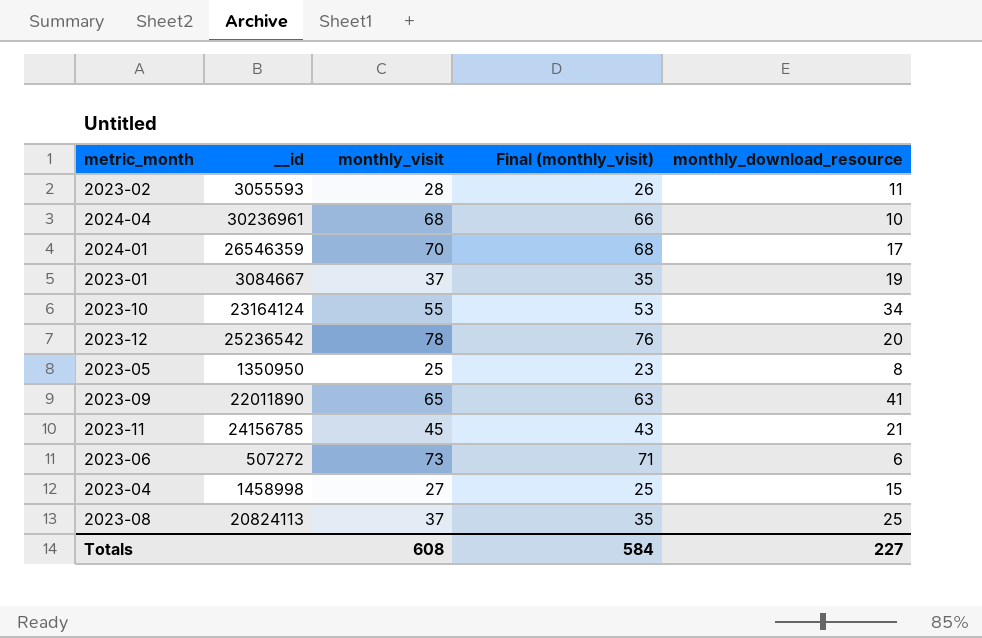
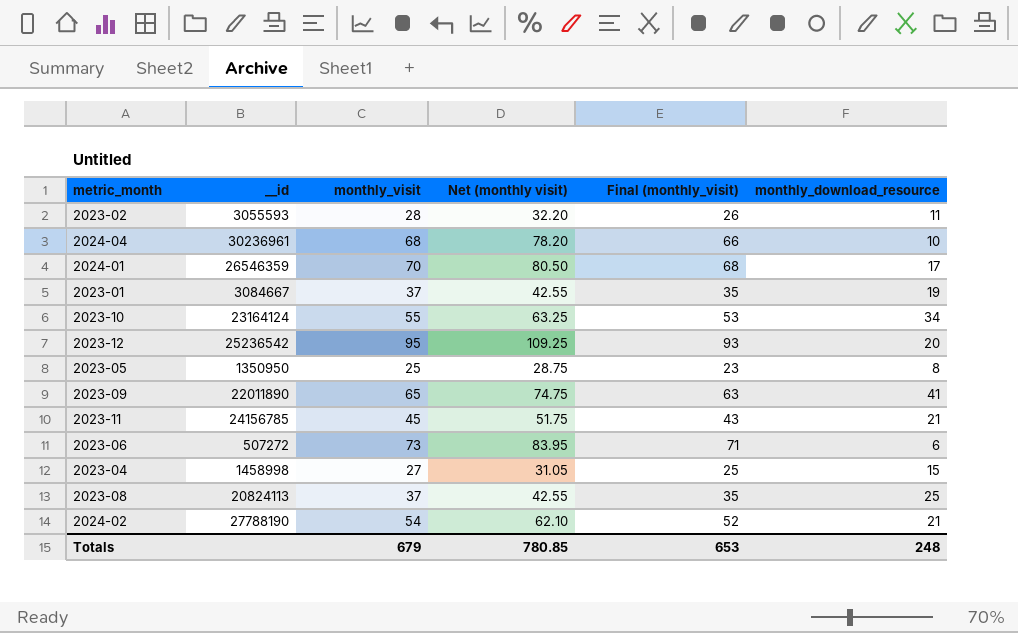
column Net (monthly visit) | formula: none -> [monthly_visit] * 1.15
2023-12 | monthly_visit: 78 -> 95
2023-12 | Final (monthly_visit): 76 -> 93
row 2024-02: none -> 27788190 | 54 | 62.10 | 52 | 21
Totals | monthly_visit: 608 -> 679
Totals | Final (monthly_visit): 584 -> 653
Totals | monthly_download_resource: 227 -> 248

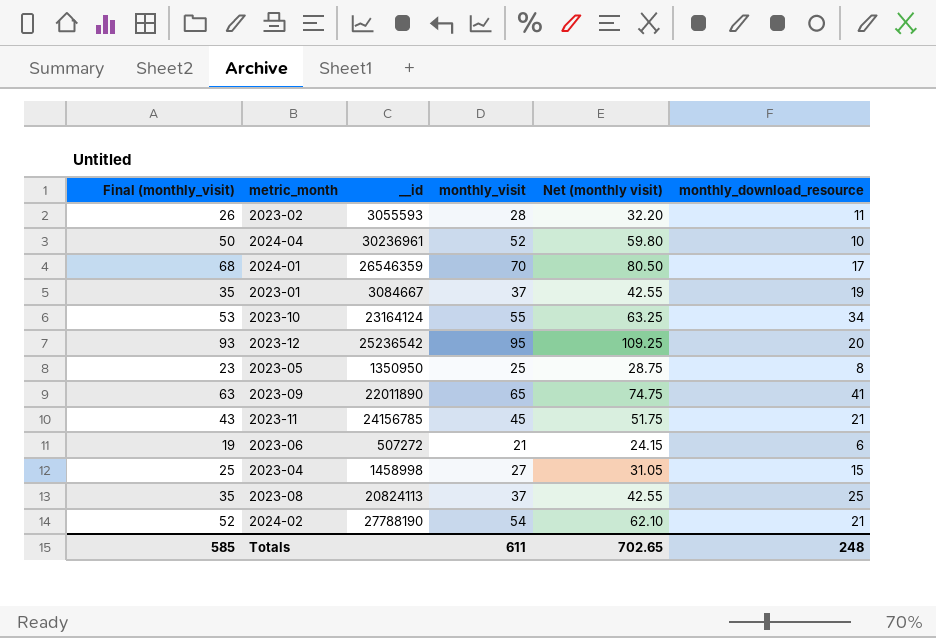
column Final (monthly_visit) | position: 5 -> 1
2024-04 | Final (monthly_visit): 66 -> 50
2024-04 | monthly_visit: 68 -> 52
2024-04 | Net (monthly visit): 78.20 -> 59.80
2023-06 | Final (monthly_visit): 71 -> 19
2023-06 | monthly_visit: 73 -> 21
2023-06 | Net (monthly visit): 83.95 -> 24.15
Totals | Final (monthly_visit): 653 -> 585
Totals | monthly_visit: 679 -> 611
Totals | Net (monthly visit): 780.85 -> 702.65

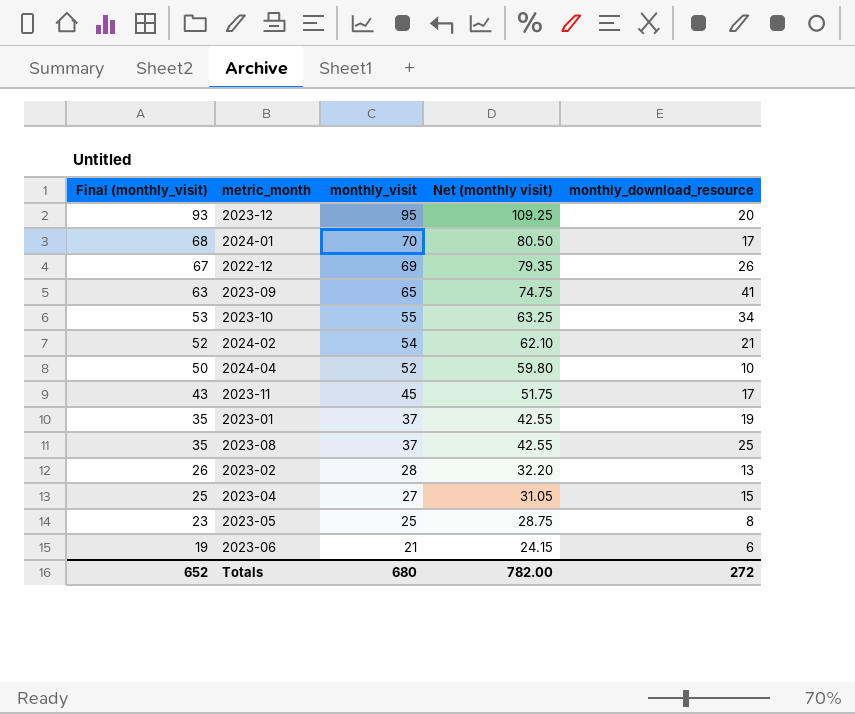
row order: none -> Final (monthly_visit) descending
column __id | position: 3 -> none
row 2022-12: none -> 67 | 69 | 79.35 | 26
2023-11 | monthly_download_resource: 21 -> 17
2023-02 | monthly_download_resource: 11 -> 13
Totals | Final (monthly_visit): 585 -> 652
Totals | monthly_visit: 611 -> 680
Totals | Net (monthly visit): 702.65 -> 782.00
Totals | monthly_download_resource: 248 -> 272

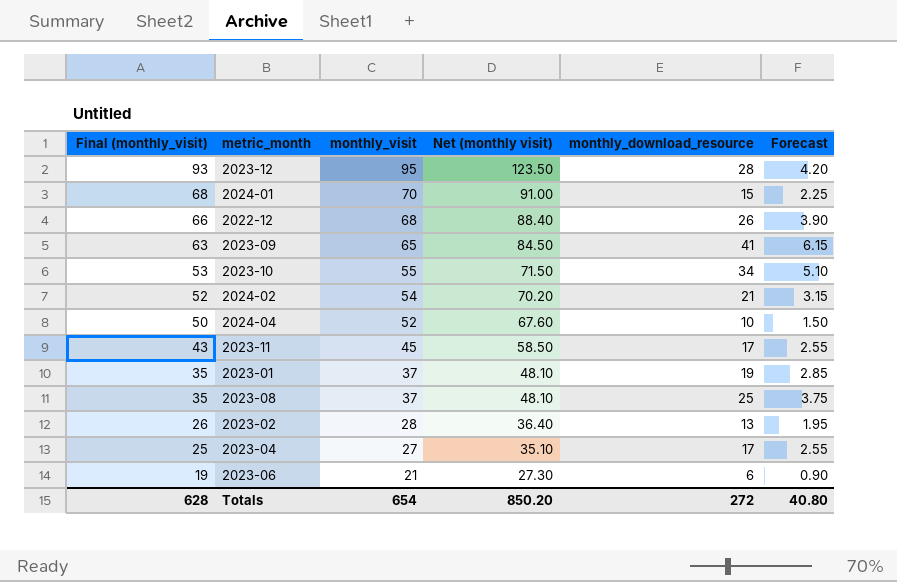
column Net (monthly visit) | formula: [monthly_visit] * 1.15 -> [monthly_visit] * 1.3
column Forecast | formula: none -> [monthly_download_resource] * 0.15
row 2023-05: 23 | 25 | 28.75 | 8 -> none
2023-12 | monthly_download_resource: 20 -> 28
2024-01 | monthly_download_resource: 17 -> 15
2022-12 | Final (monthly_visit): 67 -> 66
2022-12 | monthly_visit: 69 -> 68
2023-04 | monthly_download_resource: 15 -> 17
Totals | Final (monthly_visit): 652 -> 628
Totals | monthly_visit: 680 -> 654
Totals | Net (monthly visit): 782.00 -> 850.20

